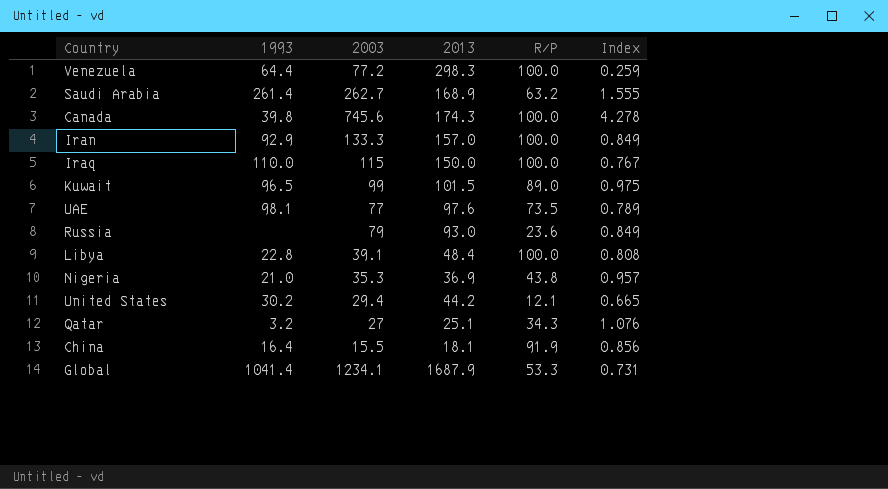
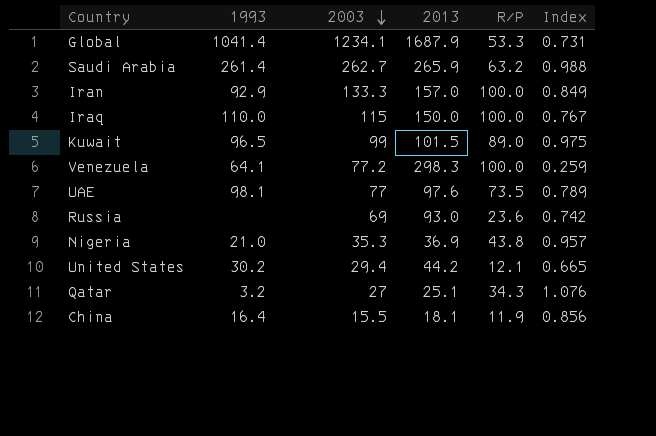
row order: none -> 2003 descending
row Canada: 39.8 | 745.6 | 174.3 | 100.0 | 4.278 -> none
row Libya: 22.8 | 39.1 | 48.4 | 100.0 | 0.808 -> none
Saudi Arabia | 2013: 168.9 -> 265.9
Saudi Arabia | Index: 1.555 -> 0.988
Venezuela | 1993: 64.4 -> 64.1
Russia | 2003: 79 -> 69
Russia | Index: 0.849 -> 0.742
China | R/P: 91.9 -> 11.9

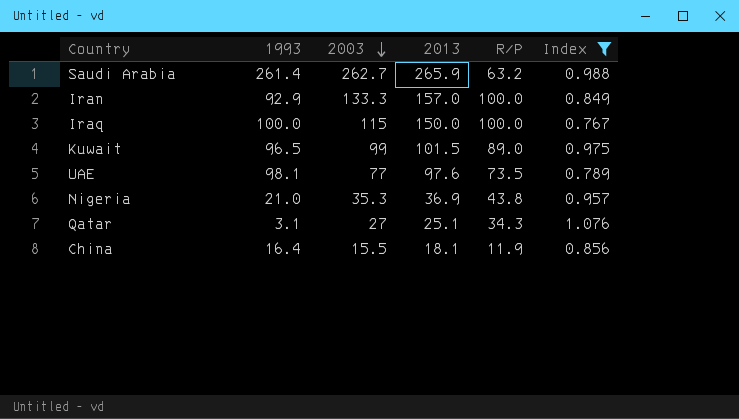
filter: none -> Index >= 0.767
Iraq | 1993: 110.0 -> 100.0
Qatar | 1993: 3.2 -> 3.1

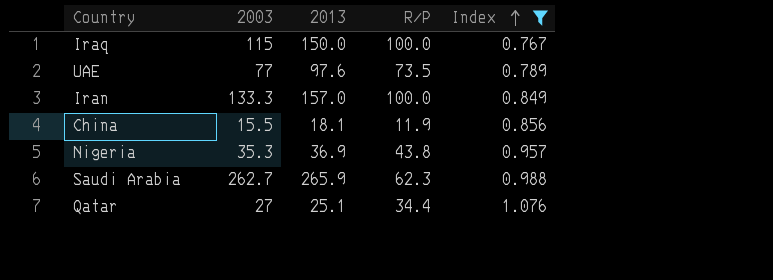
row order: 2003 descending -> Index ascending
column 1993 | position: 2 -> none
row Kuwait: 96.5 | 99 | 101.5 | 89.0 | 0.975 -> none
Saudi Arabia | R/P: 63.2 -> 62.3
Qatar | R/P: 34.3 -> 34.4

